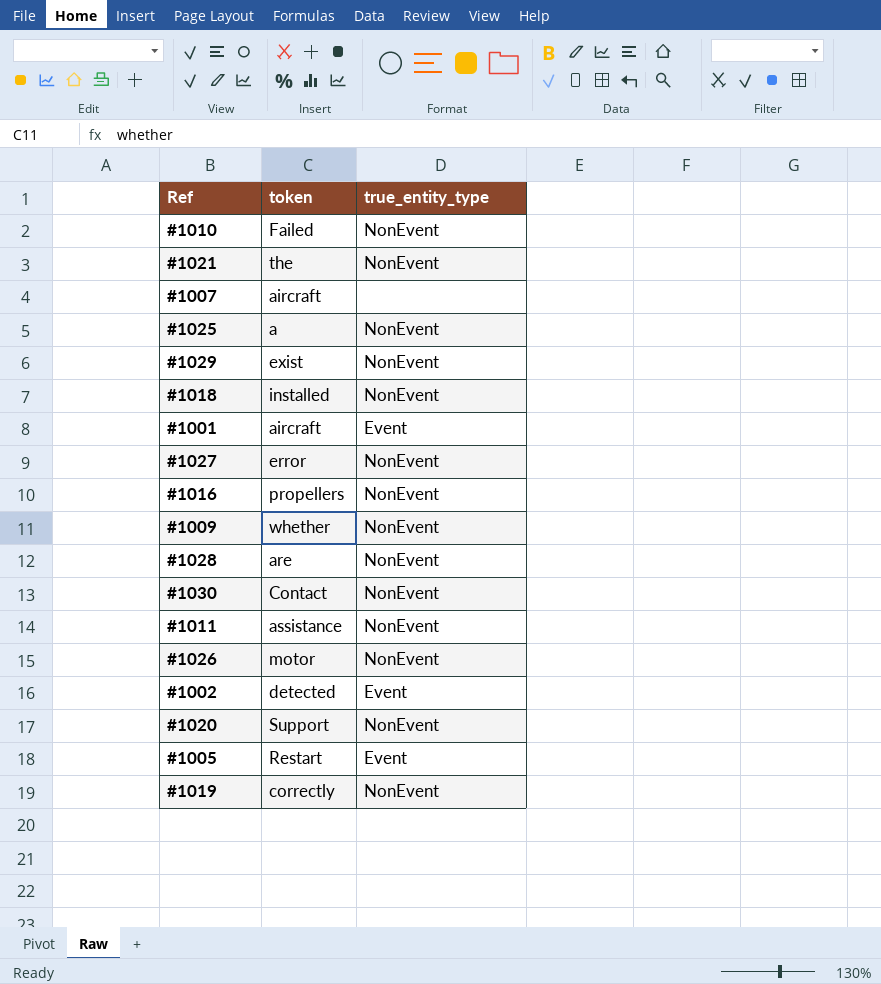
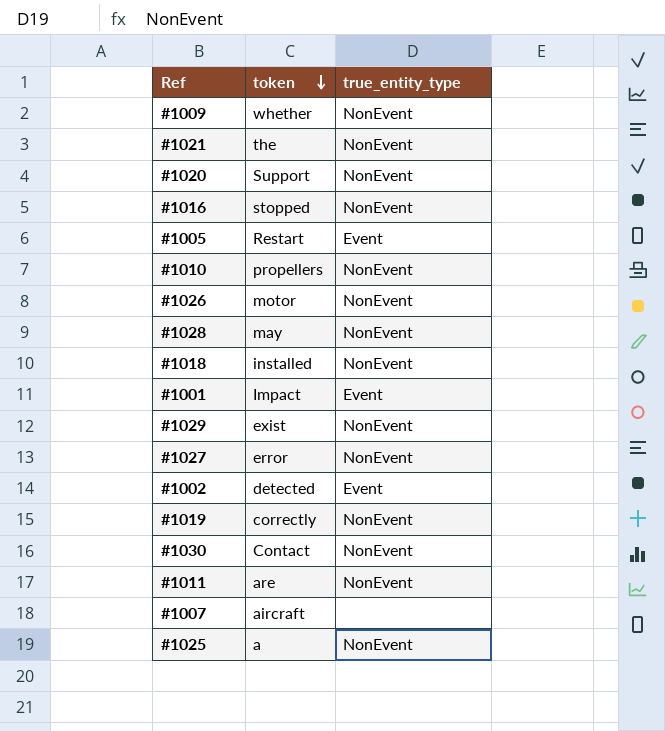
row order: none -> token descending
#1016 | token: propellers -> stopped
#1010 | token: Failed -> propellers
#1028 | token: are -> may
#1001 | token: aircraft -> Impact
#1011 | token: assistance -> are

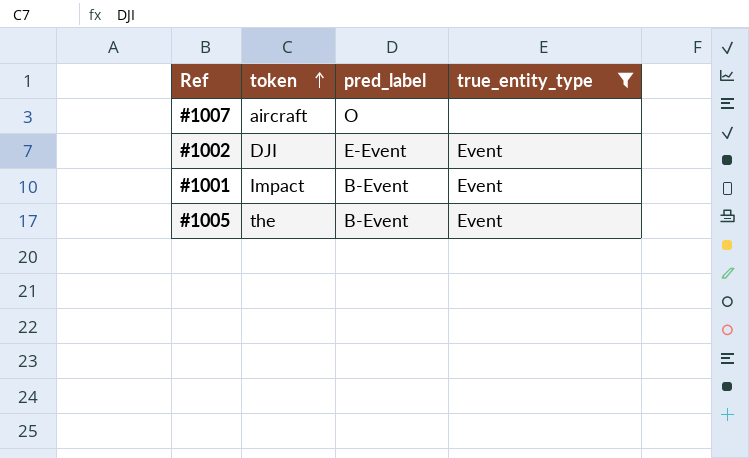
filter: none -> true_entity_type != NonEvent
row order: token descending -> token ascending
column pred_label | position: none -> 3
#1002 | token: detected -> DJI
#1005 | token: Restart -> the

